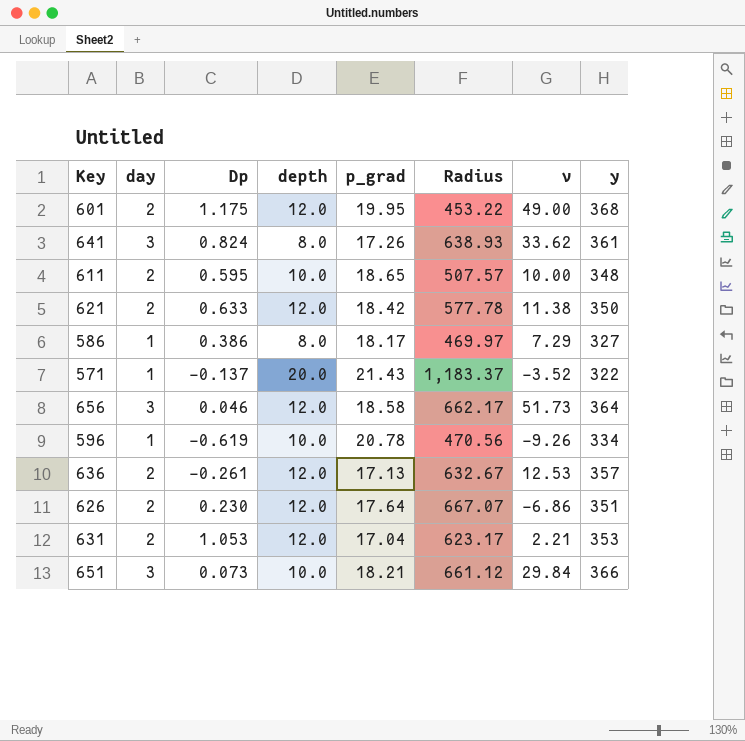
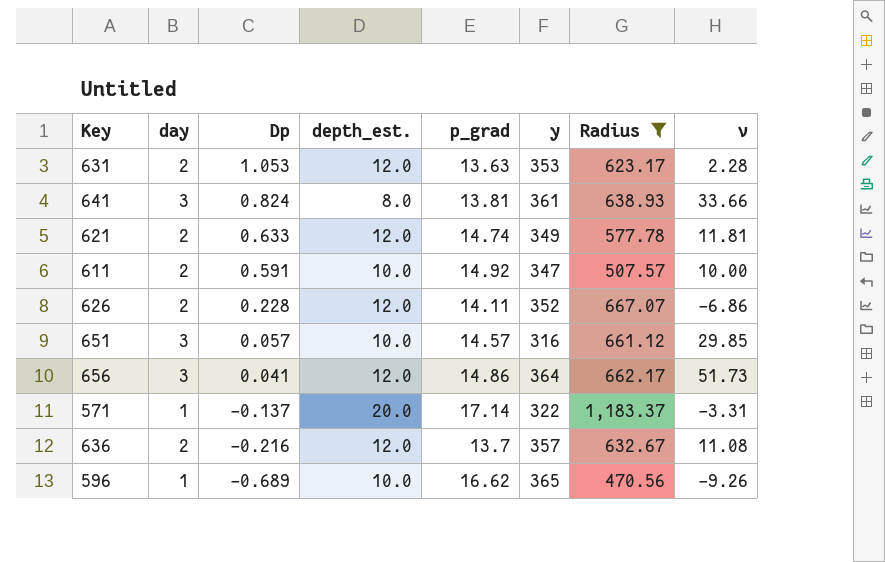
filter: none -> Radius >= 470.56
row order: none -> Dp descending
column name: depth -> depth_est.
column y | position: 8 -> 6
631 | p_grad: 17.04 -> 13.63
631 | v: 2.21 -> 2.28
641 | p_grad: 17.26 -> 13.81
641 | v: 33.62 -> 33.66
621 | p_grad: 18.42 -> 14.74
621 | y: 350 -> 349
621 | v: 11.38 -> 11.81
611 | Dp: 0.595 -> 0.591
611 | p_grad: 18.65 -> 14.92
611 | y: 348 -> 347
626 | Dp: 0.230 -> 0.228
626 | p_grad: 17.64 -> 14.11
626 | y: 351 -> 352
651 | Dp: 0.073 -> 0.057
651 | p_grad: 18.21 -> 14.57
651 | y: 366 -> 316
651 | v: 29.84 -> 29.85
656 | Dp: 0.046 -> 0.041
656 | p_grad: 18.58 -> 14.86
571 | p_grad: 21.43 -> 17.14
571 | v: -3.52 -> -3.31
636 | Dp: -0.261 -> -0.216
636 | p_grad: 17.13 -> 13.7
636 | v: 12.53 -> 11.08
596 | Dp: -0.619 -> -0.689
596 | p_grad: 20.78 -> 16.62
596 | y: 334 -> 365

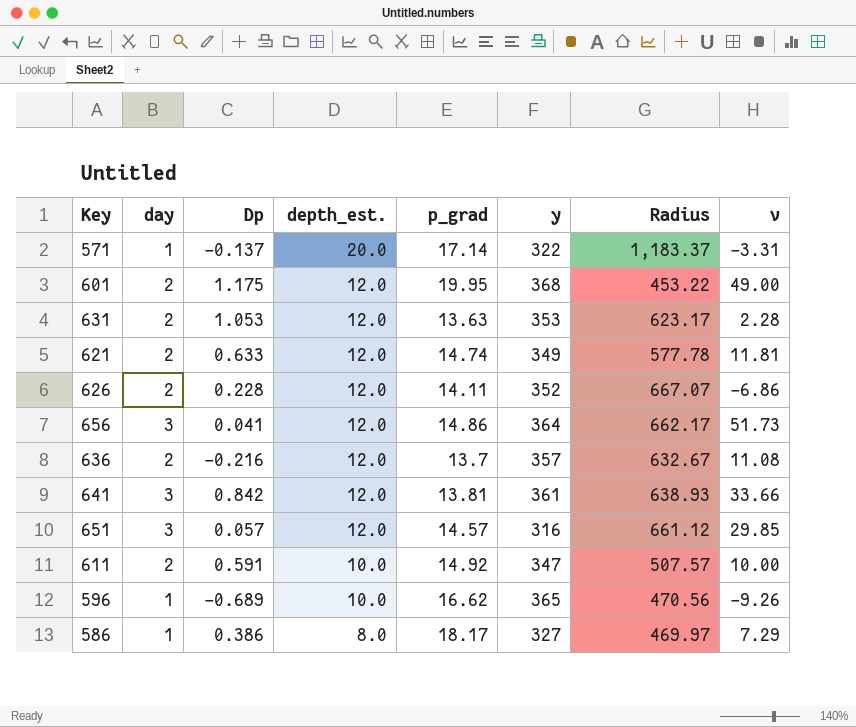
filter: Radius >= 470.56 -> none
row order: Dp descending -> depth_est. descending
641 | Dp: 0.824 -> 0.842
641 | depth_est.: 8.0 -> 12.0
651 | depth_est.: 10.0 -> 12.0

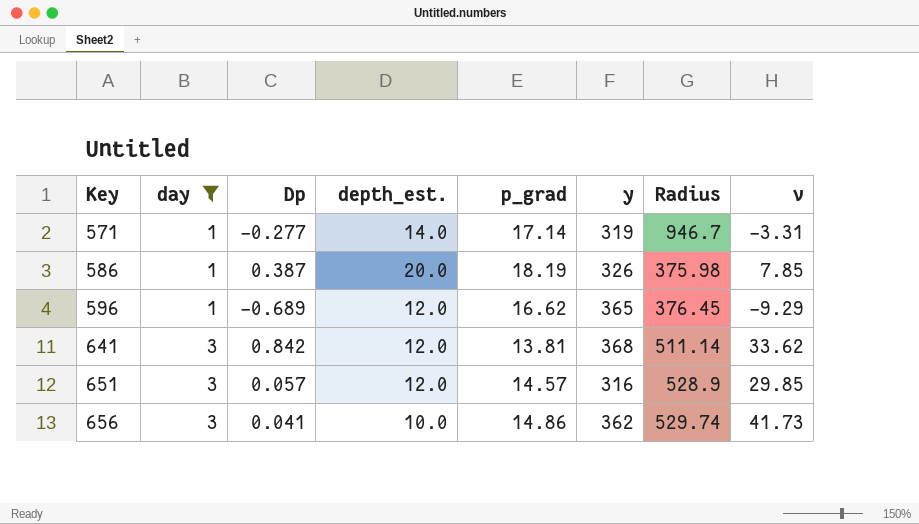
filter: none -> day != 2
row order: depth_est. descending -> Key ascending
571 | Dp: -0.137 -> -0.277
571 | depth_est.: 20.0 -> 14.0
571 | y: 322 -> 319
571 | Radius: 1,183.37 -> 946.7
586 | Dp: 0.386 -> 0.387
586 | depth_est.: 8.0 -> 20.0
586 | p_grad: 18.17 -> 18.19
586 | y: 327 -> 326
586 | Radius: 469.97 -> 375.98
586 | v: 7.29 -> 7.85
596 | depth_est.: 10.0 -> 12.0
596 | Radius: 470.56 -> 376.45
596 | v: -9.26 -> -9.29
641 | y: 361 -> 368
641 | Radius: 638.93 -> 511.14
641 | v: 33.66 -> 33.62
651 | Radius: 661.12 -> 528.9
656 | depth_est.: 12.0 -> 10.0
656 | y: 364 -> 362
656 | Radius: 662.17 -> 529.74
656 | v: 51.73 -> 41.73

